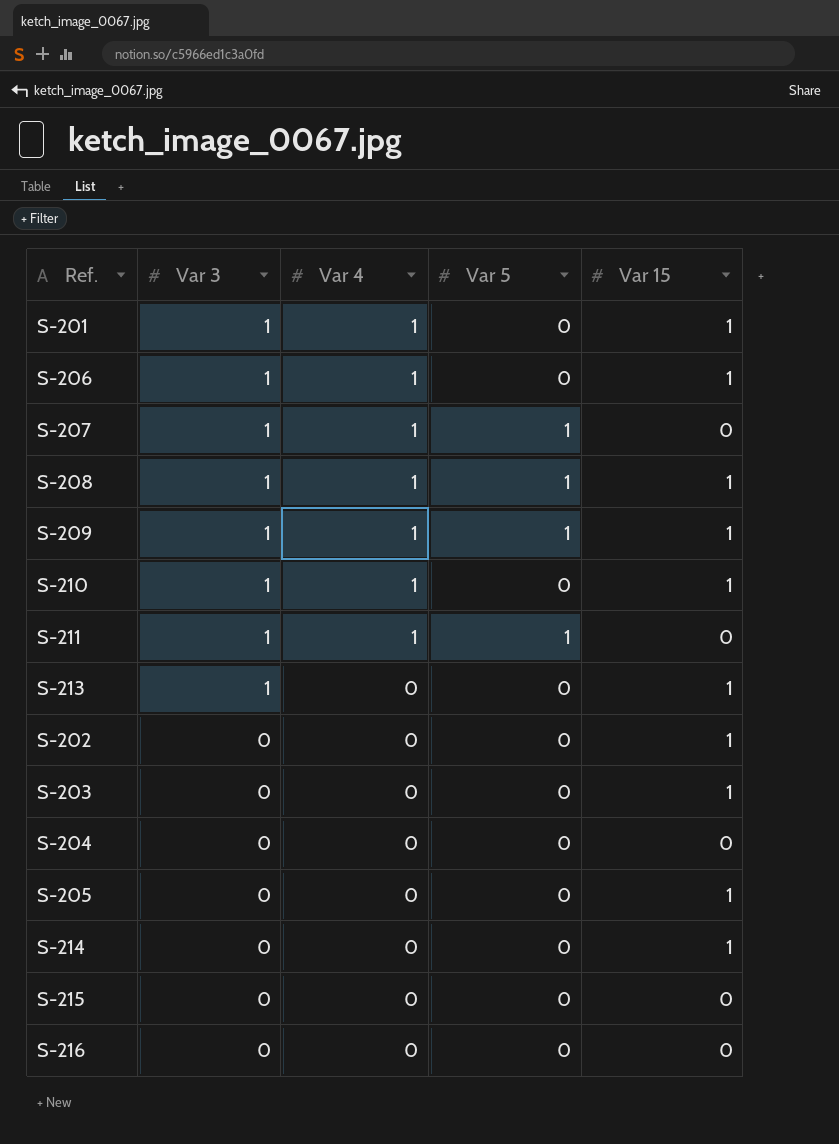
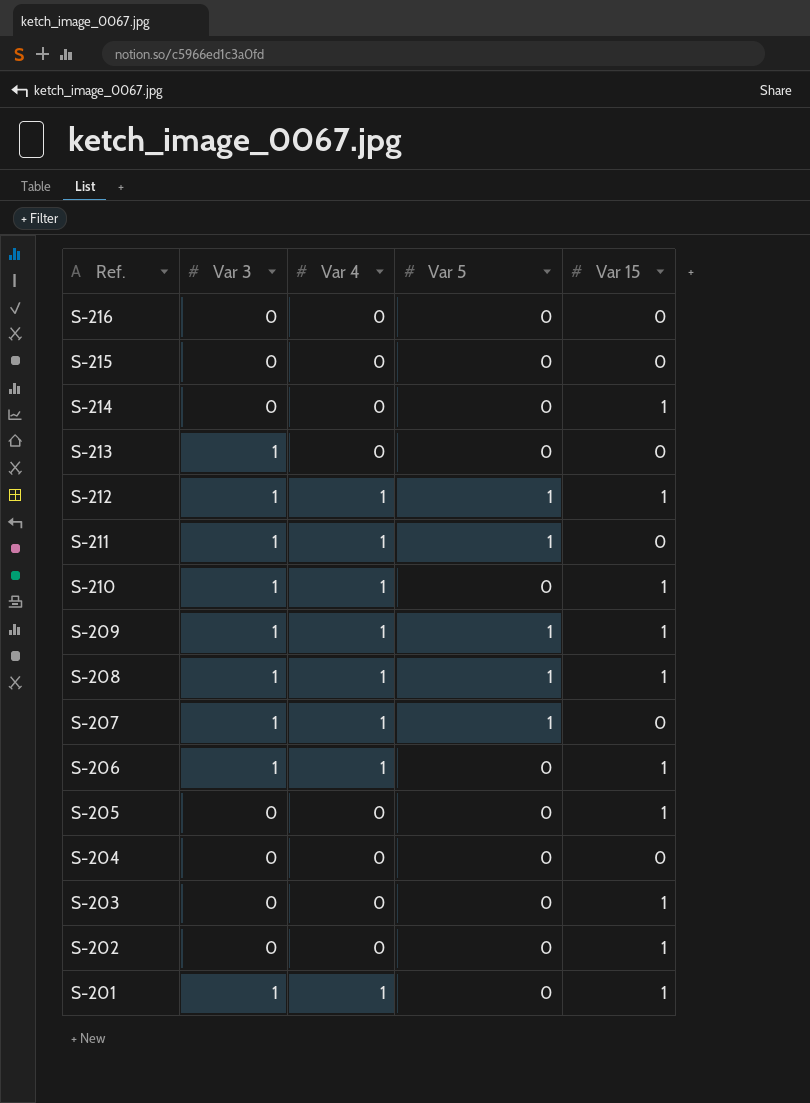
row order: Var 3 descending -> Ref. descending
S-213 | Var 15: 1 -> 0
row S-212: none -> 1 | 1 | 1 | 1

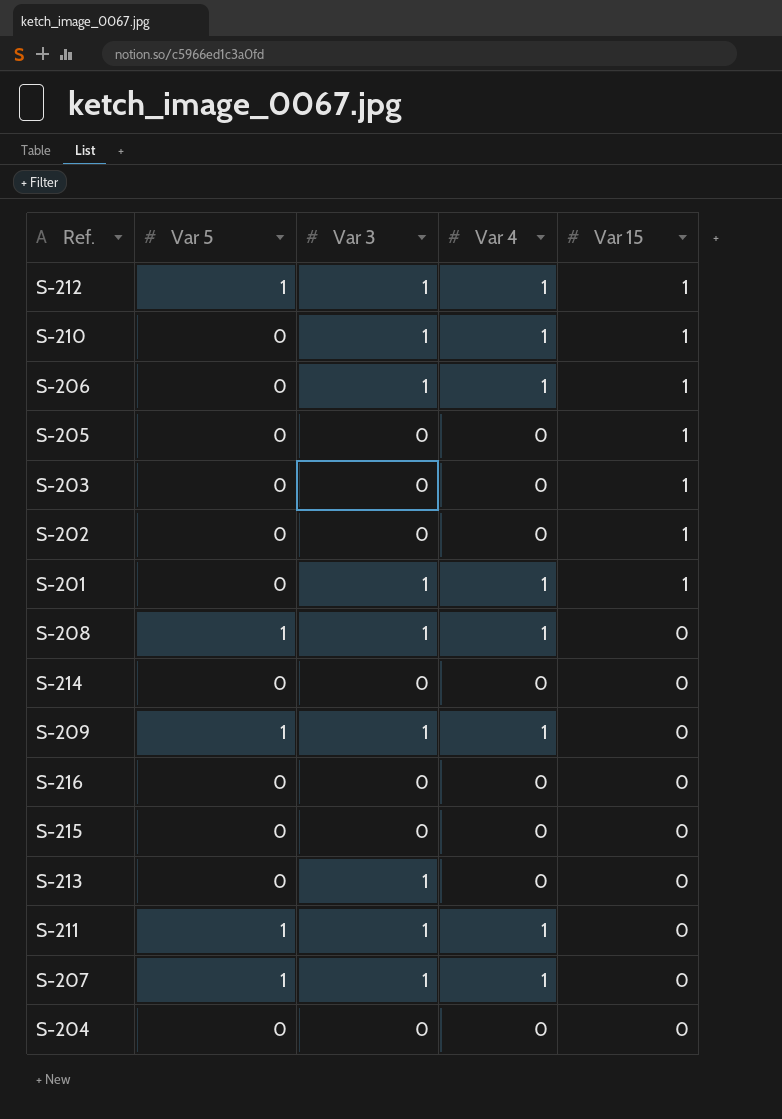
row order: Ref. descending -> Var 15 descending
column Var 5 | position: 4 -> 2
S-208 | Var 15: 1 -> 0
S-214 | Var 15: 1 -> 0
S-209 | Var 15: 1 -> 0

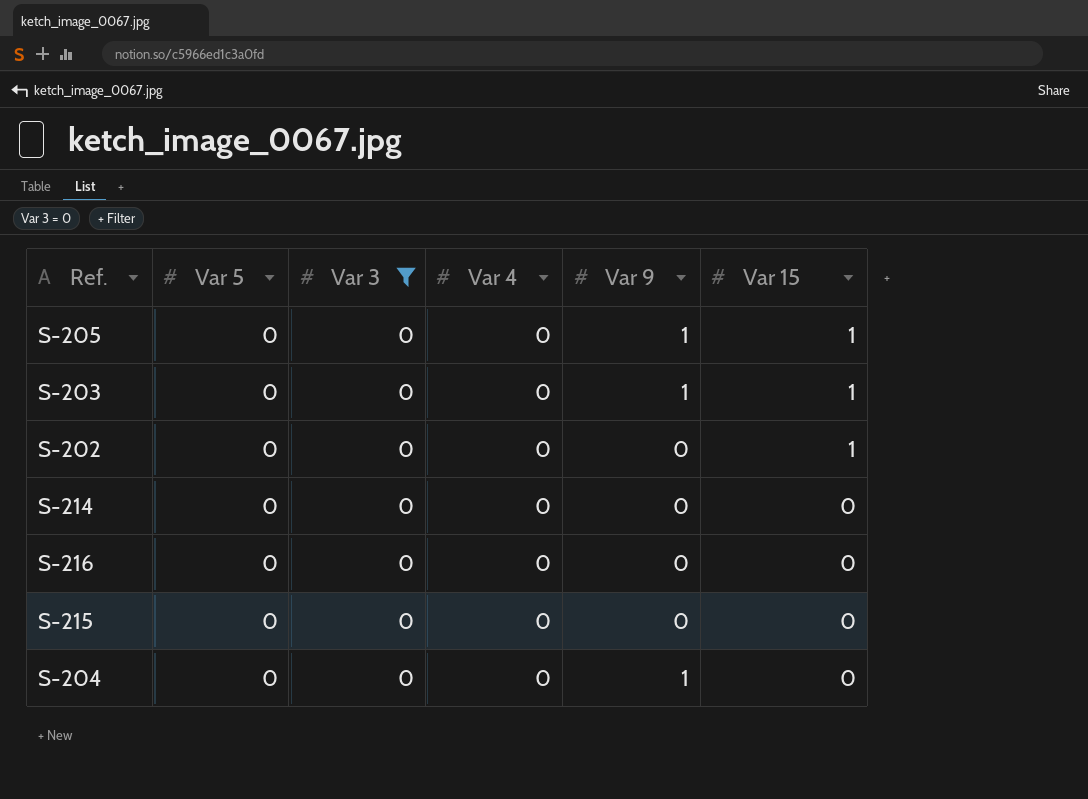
filter: none -> Var 3 = 0
column Var 9 | position: none -> 5

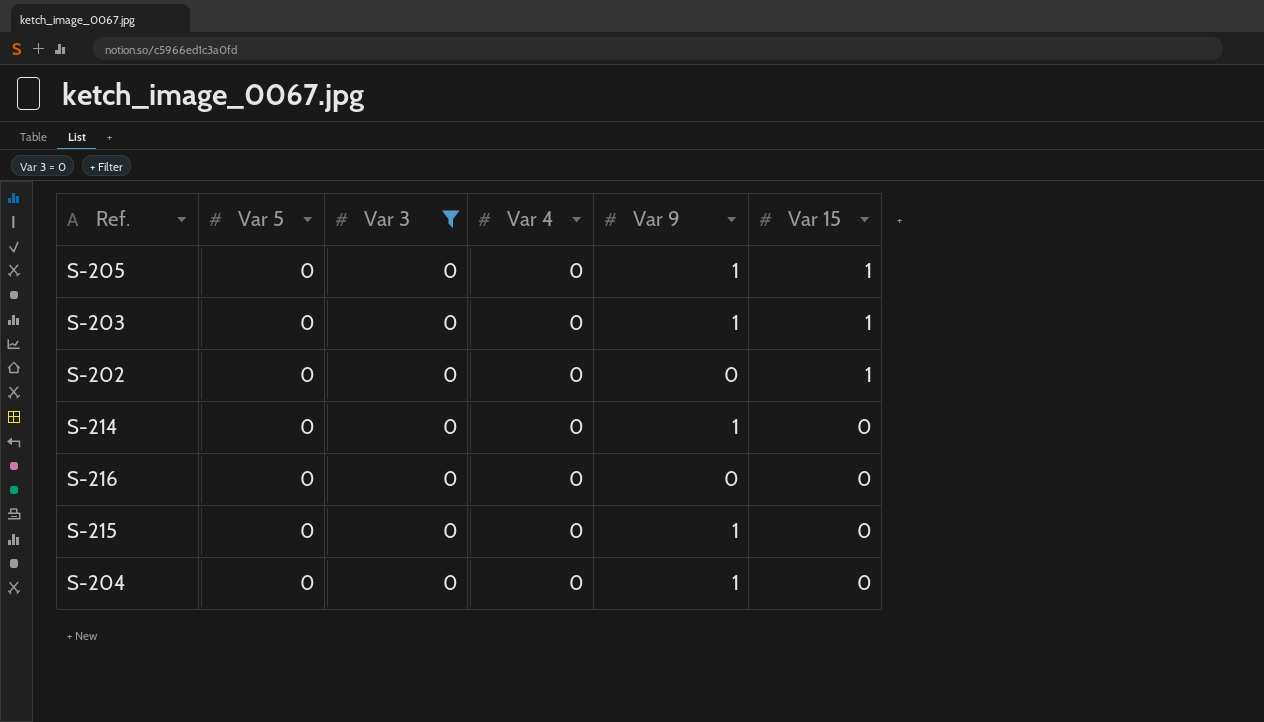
S-214 | Var 9: 0 -> 1
S-215 | Var 9: 0 -> 1

